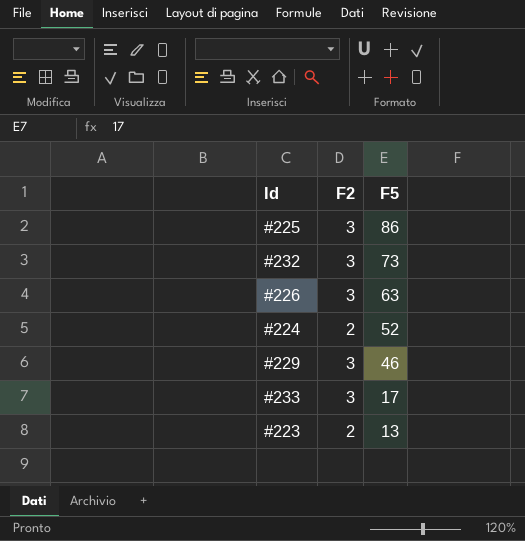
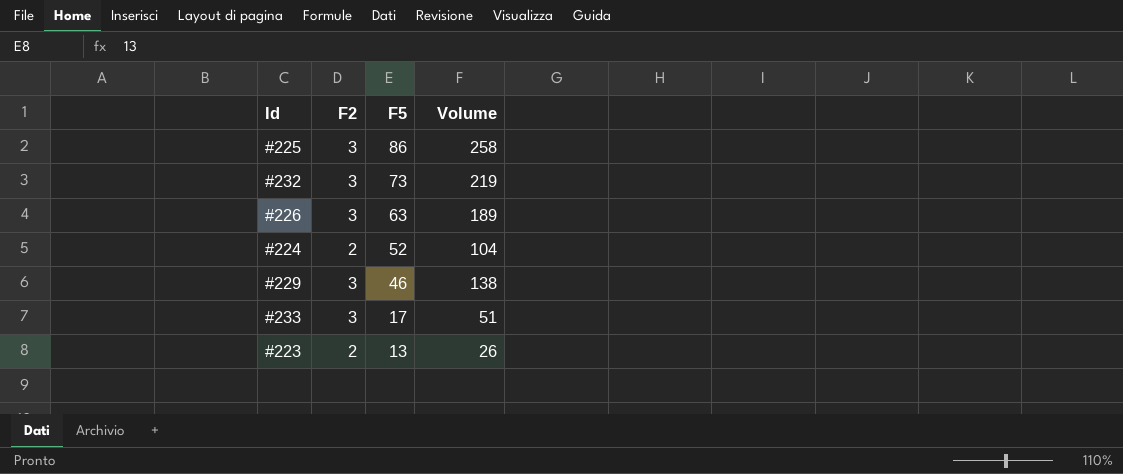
column Volume | formula: none -> [F2] * [F5]

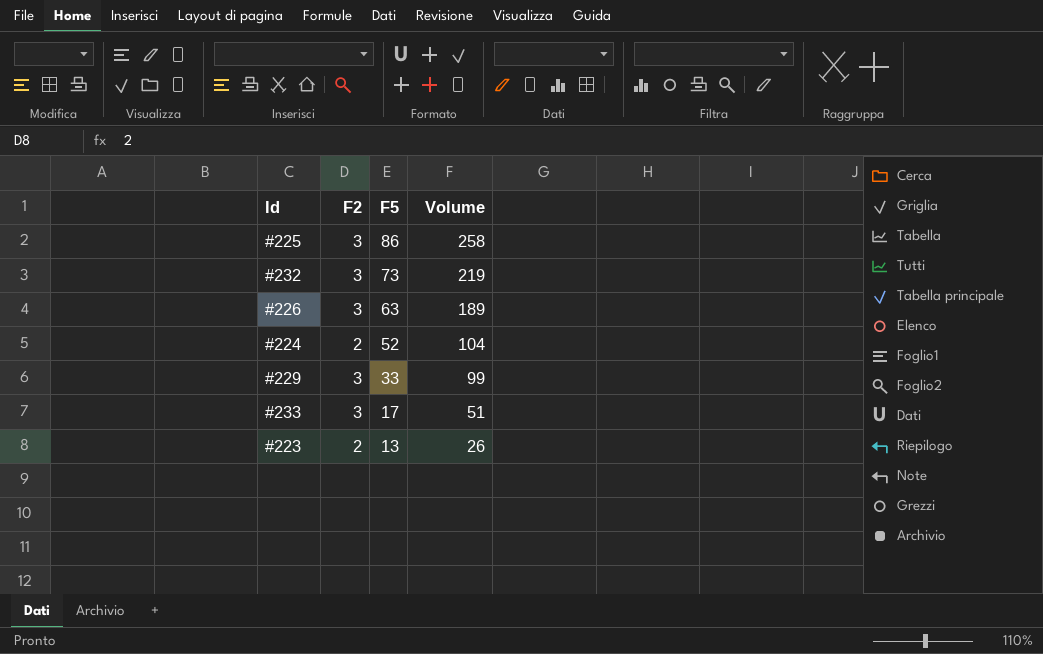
#229 | F5: 46 -> 33
#229 | Volume: 138 -> 99

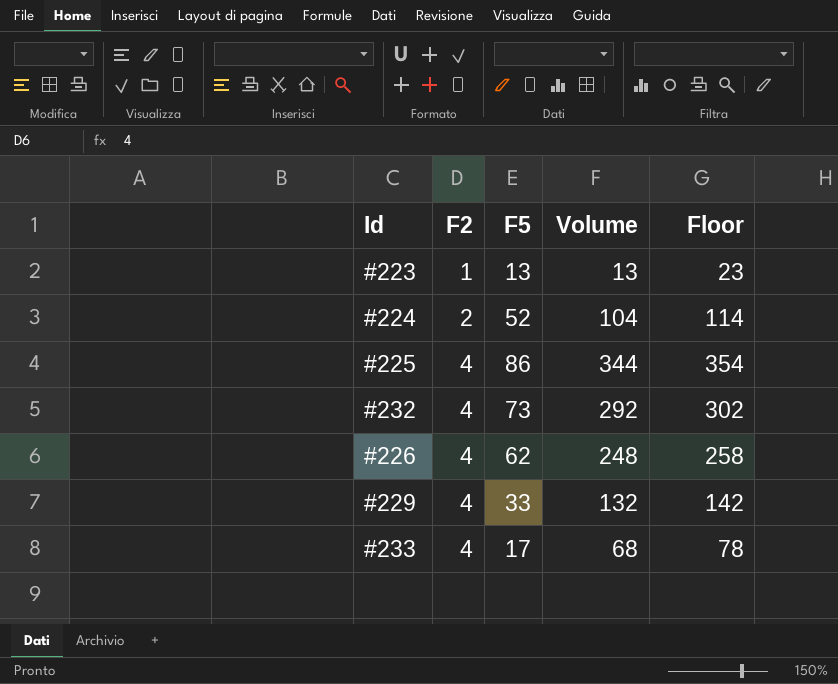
row order: F5 descending -> F2 ascending
column Floor | formula: none -> [Volume] + 10
#223 | F2: 2 -> 1
#223 | Volume: 26 -> 13
#225 | F2: 3 -> 4
#225 | Volume: 258 -> 344
#232 | F2: 3 -> 4
#232 | Volume: 219 -> 292
#226 | F2: 3 -> 4
#226 | F5: 63 -> 62
#226 | Volume: 189 -> 248
#229 | F2: 3 -> 4
#229 | Volume: 99 -> 132
#233 | F2: 3 -> 4
#233 | Volume: 51 -> 68

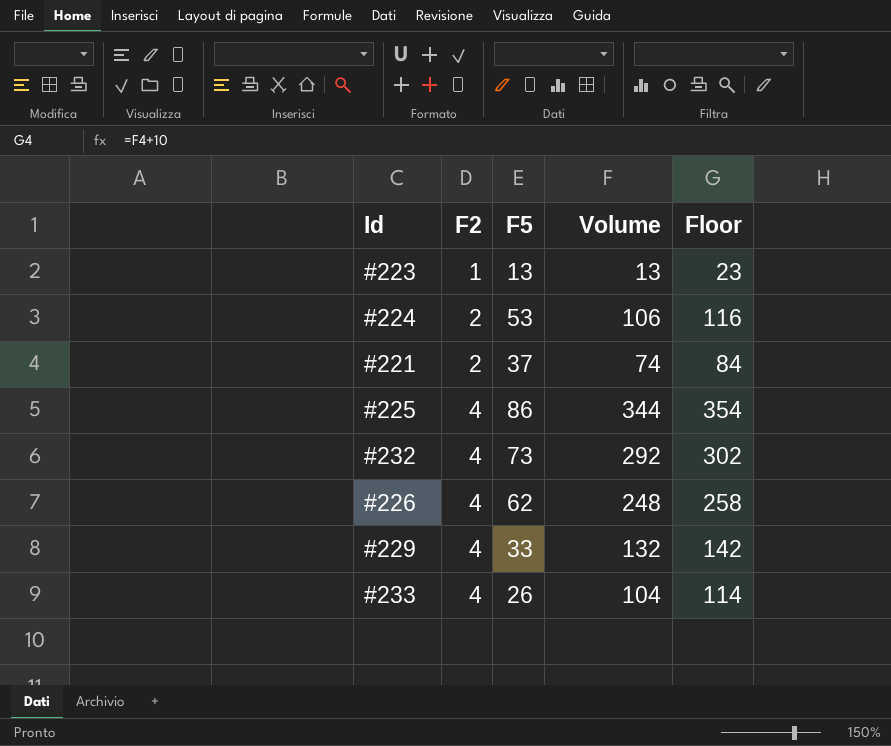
#224 | F5: 52 -> 53
#224 | Volume: 104 -> 106
#224 | Floor: 114 -> 116
row #221: none -> 2 | 37 | 74 | 84
#233 | F5: 17 -> 26
#233 | Volume: 68 -> 104
#233 | Floor: 78 -> 114

